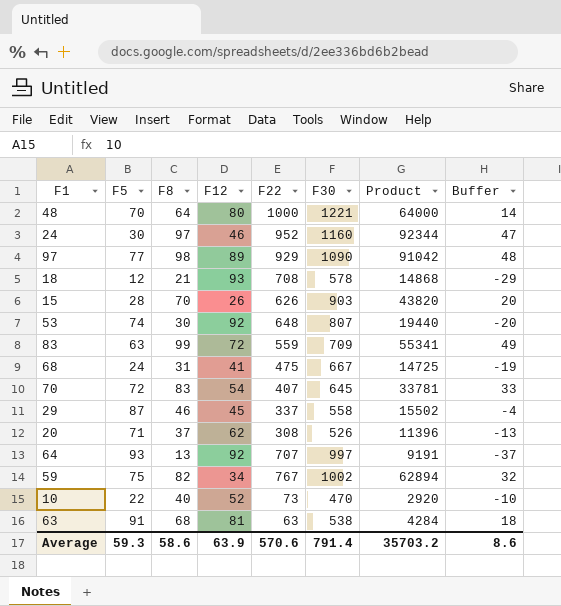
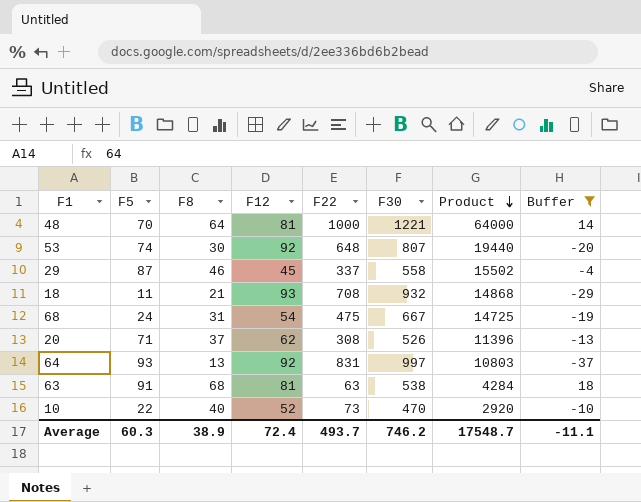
filter: none -> Buffer <= 18
row order: none -> Product descending
48 | F12: 80 -> 81
18 | F5: 12 -> 11
18 | F30: 578 -> 932
68 | F12: 41 -> 54
64 | F22: 707 -> 831
64 | Product: 9191 -> 10803
Average | F5: 59.3 -> 60.3
Average | F8: 58.6 -> 38.9
Average | F12: 63.9 -> 72.4
Average | F22: 570.6 -> 493.7
Average | F30: 791.4 -> 746.2
Average | Product: 35703.2 -> 17548.7
Average | Buffer: 8.6 -> -11.1

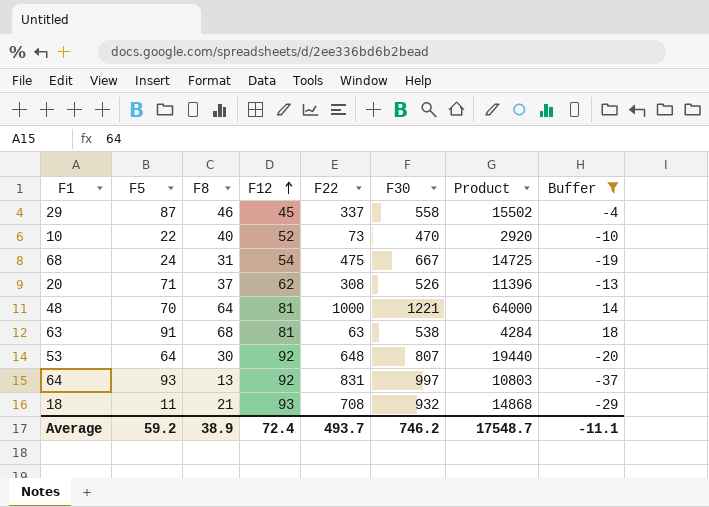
row order: Product descending -> F12 ascending
53 | F5: 74 -> 64
Average | F5: 60.3 -> 59.2

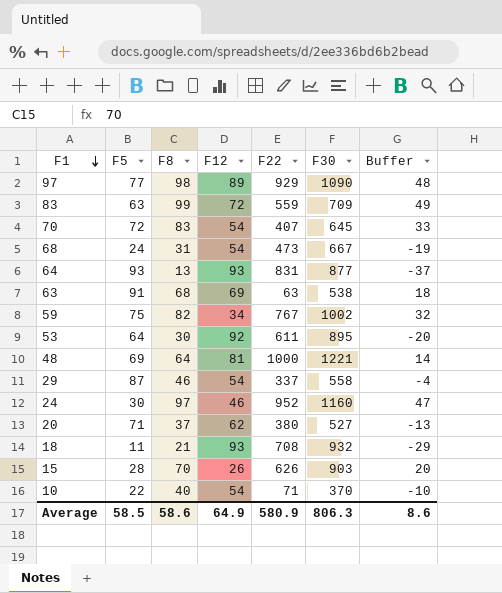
filter: Buffer <= 18 -> none
row order: F12 ascending -> F1 descending
column Product | formula: [F8] * [F22] -> none
68 | F22: 475 -> 473
64 | F12: 92 -> 93
64 | F30: 997 -> 877
63 | F12: 81 -> 69
53 | F22: 648 -> 611
53 | F30: 807 -> 895
48 | F5: 70 -> 69
29 | F12: 45 -> 54
20 | F22: 308 -> 380
20 | F30: 526 -> 527
10 | F12: 52 -> 54
10 | F22: 73 -> 71
10 | F30: 470 -> 370
Average | F5: 59.2 -> 58.5
Average | F8: 38.9 -> 58.6
Average | F12: 72.4 -> 64.9
Average | F22: 493.7 -> 580.9
Average | F30: 746.2 -> 806.3
Average | Buffer: -11.1 -> 8.6

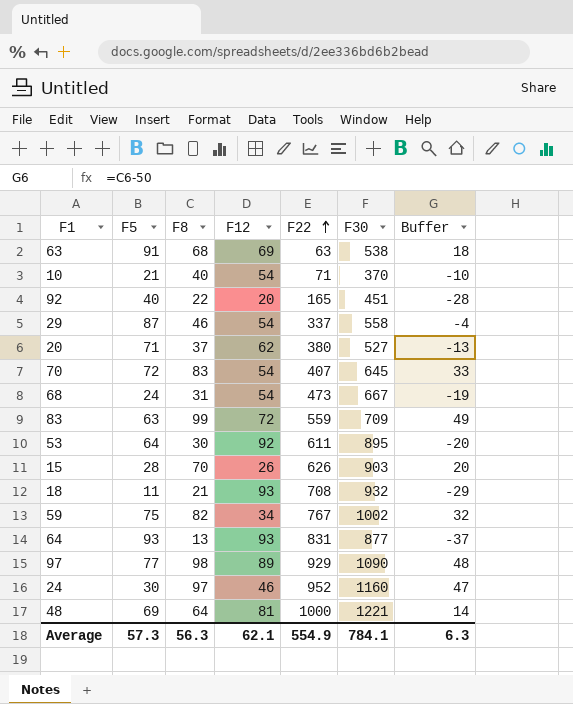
row order: F1 descending -> F22 ascending
10 | F5: 22 -> 21
row 92: none -> 40 | 22 | 20 | 165 | 451 | -28
Average | F5: 58.5 -> 57.3
Average | F8: 58.6 -> 56.3
Average | F12: 64.9 -> 62.1
Average | F22: 580.9 -> 554.9
Average | F30: 806.3 -> 784.1
Average | Buffer: 8.6 -> 6.3

